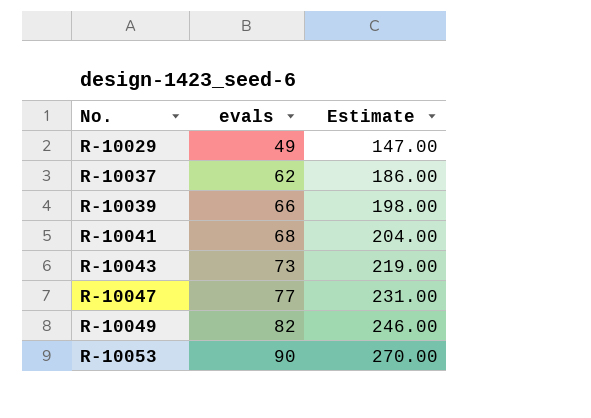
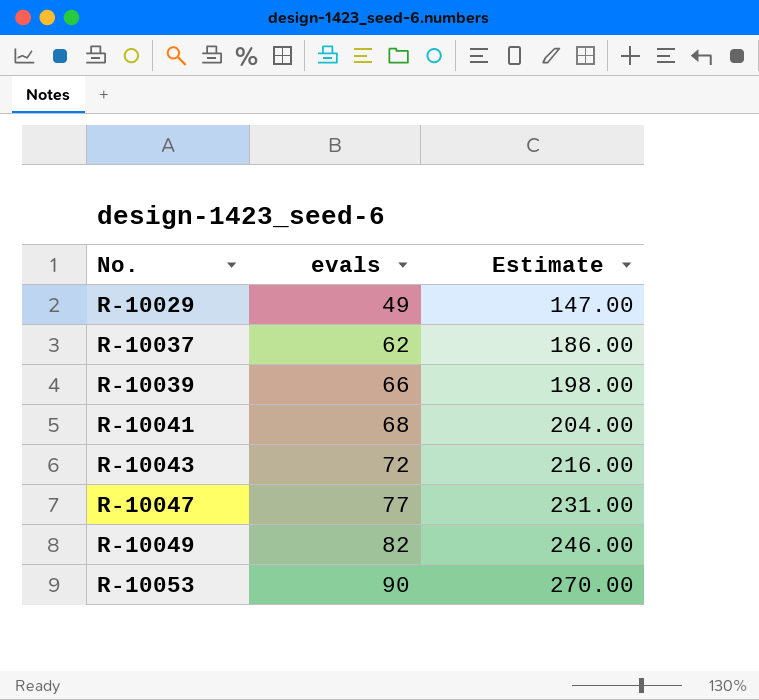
R-10043 | evals: 73 -> 72
R-10043 | Estimate: 219.00 -> 216.00

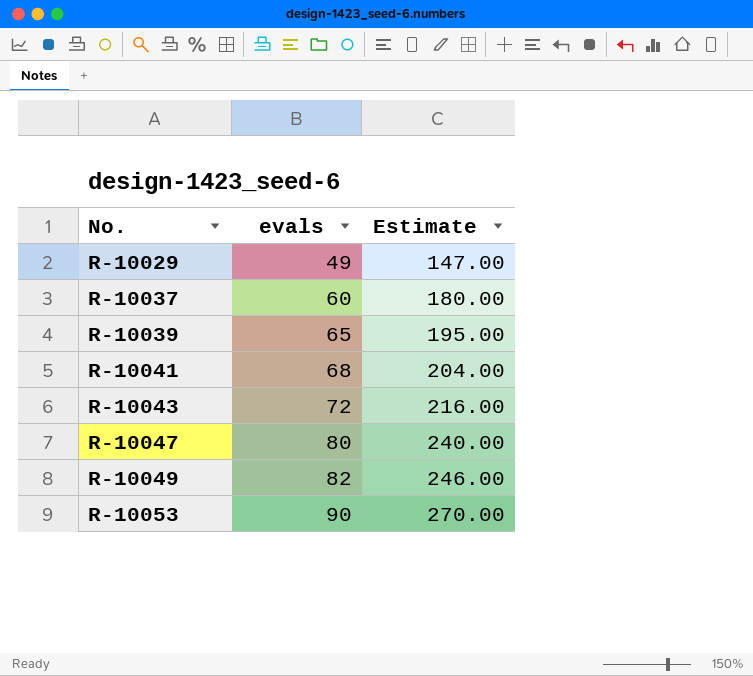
R-10037 | evals: 62 -> 60
R-10037 | Estimate: 186.00 -> 180.00
R-10039 | evals: 66 -> 65
R-10039 | Estimate: 198.00 -> 195.00
R-10047 | evals: 77 -> 80
R-10047 | Estimate: 231.00 -> 240.00

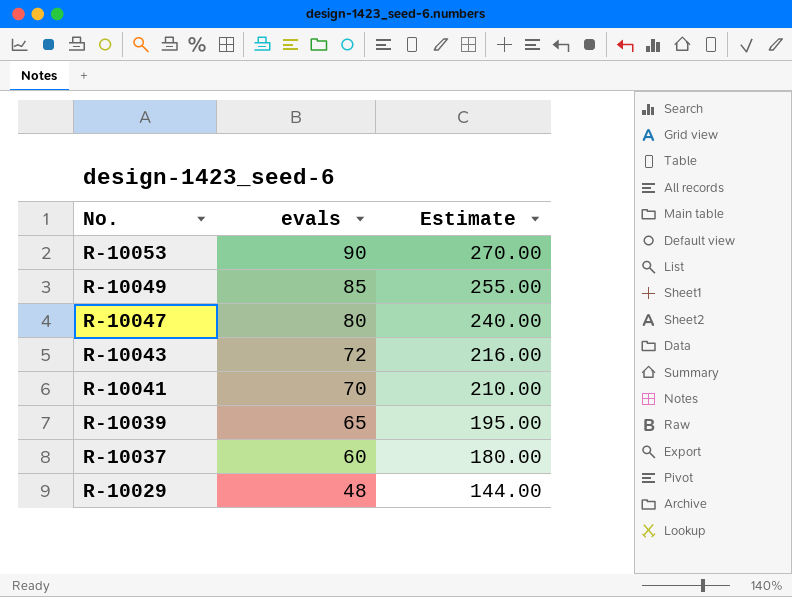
row order: No. ascending -> No. descending
R-10049 | evals: 82 -> 85
R-10049 | Estimate: 246.00 -> 255.00
R-10041 | evals: 68 -> 70
R-10041 | Estimate: 204.00 -> 210.00
R-10029 | evals: 49 -> 48
R-10029 | Estimate: 147.00 -> 144.00

